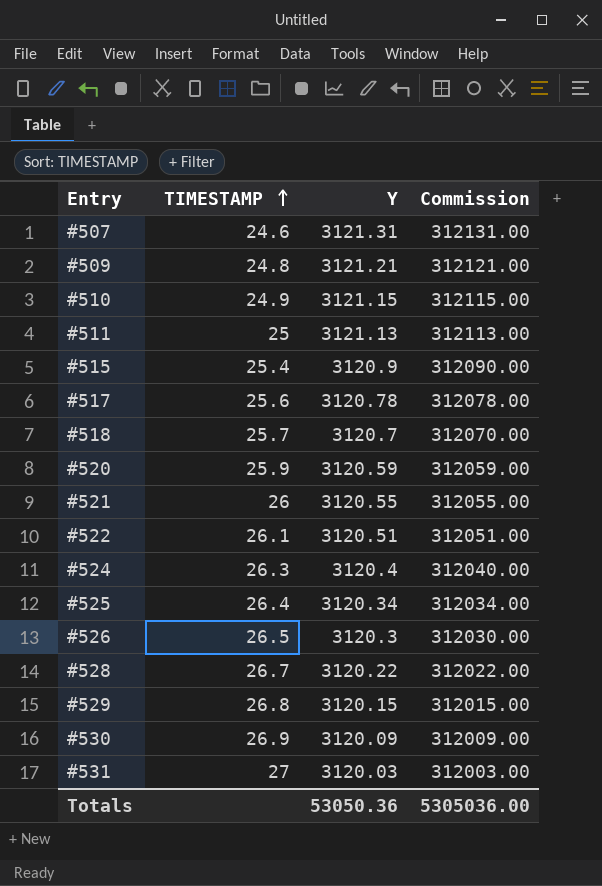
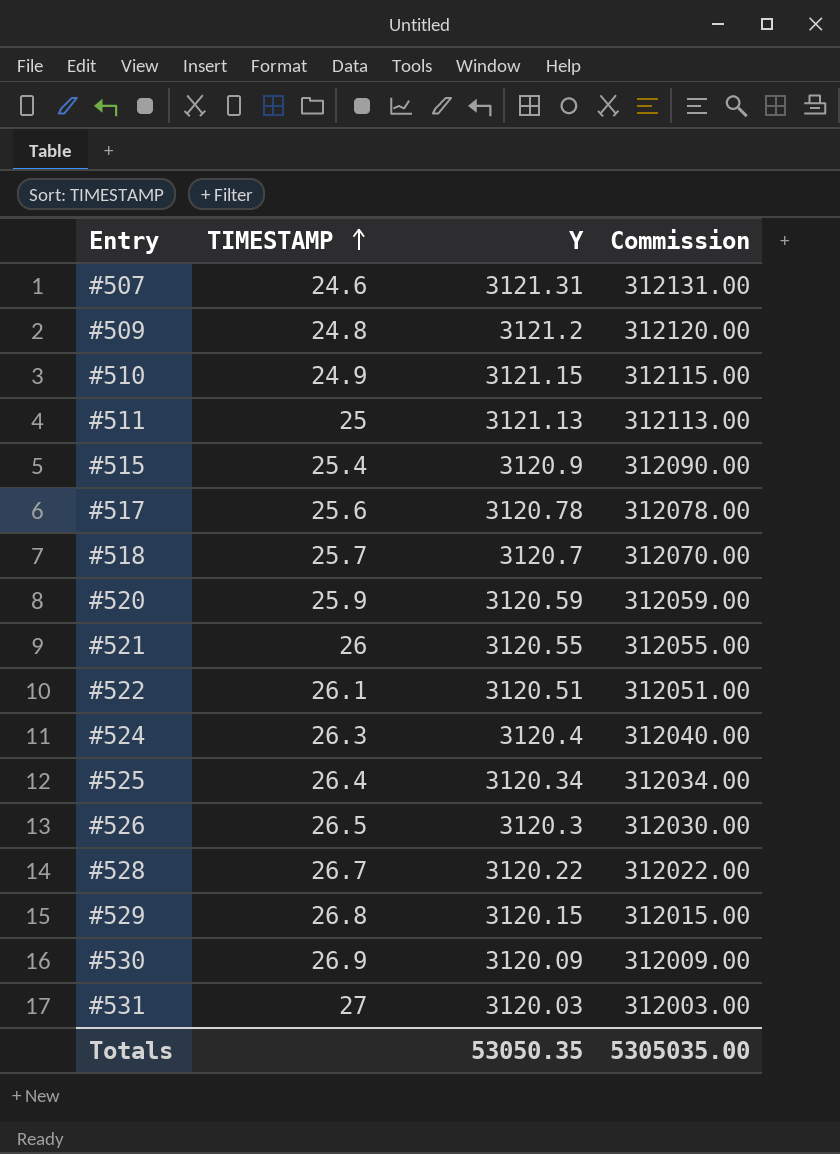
#509 | Y: 3121.21 -> 3121.2
#509 | Commission: 312121.00 -> 312120.00
Totals | Y: 53050.36 -> 53050.35
Totals | Commission: 5305036.00 -> 5305035.00

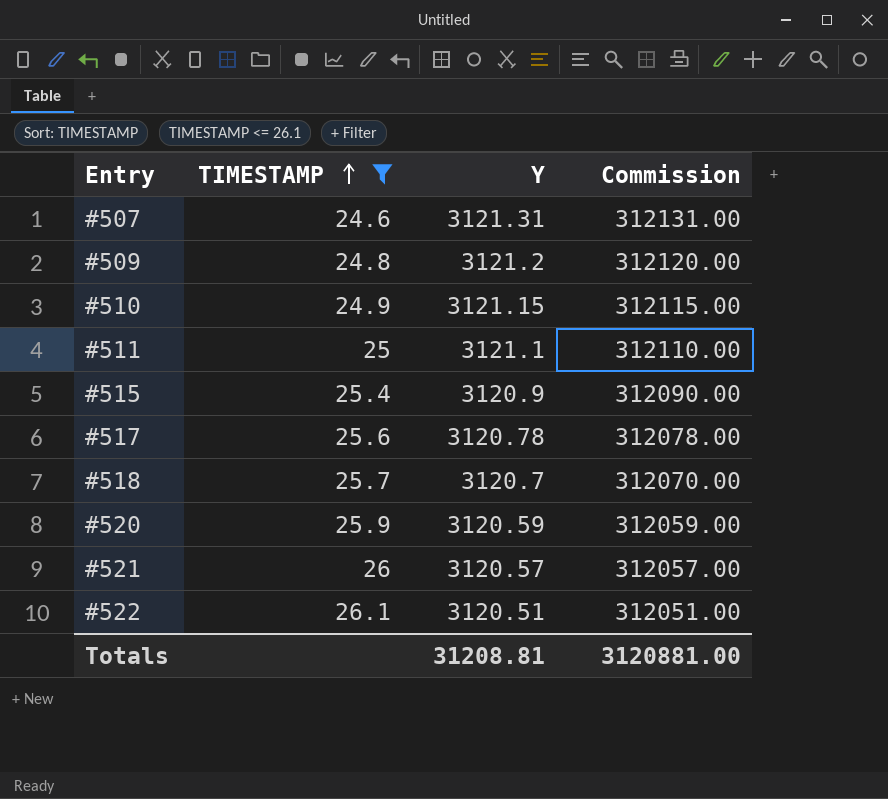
filter: none -> TIMESTAMP <= 26.1
#511 | Y: 3121.13 -> 3121.1
#511 | Commission: 312113.00 -> 312110.00
#521 | Y: 3120.55 -> 3120.57
#521 | Commission: 312055.00 -> 312057.00
Totals | Y: 53050.35 -> 31208.81
Totals | Commission: 5305035.00 -> 3120881.00

